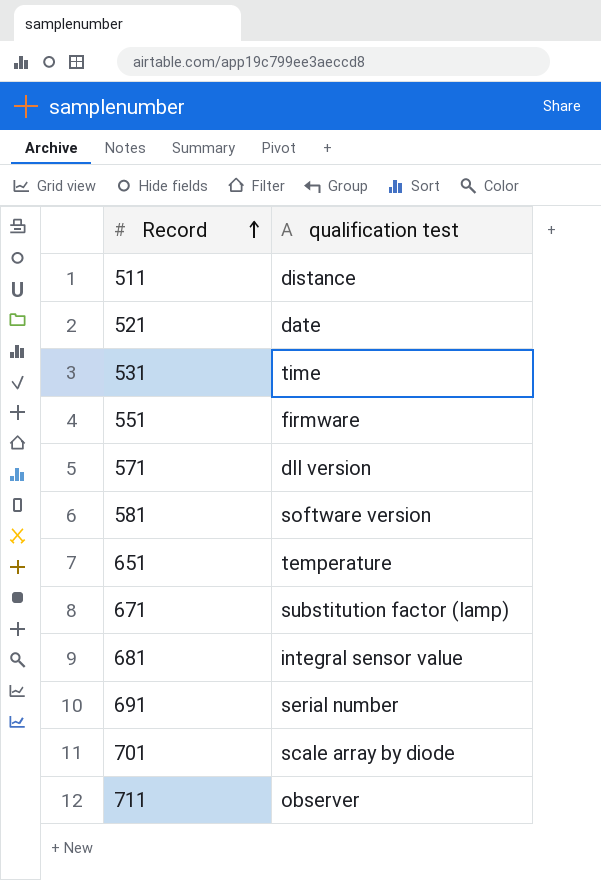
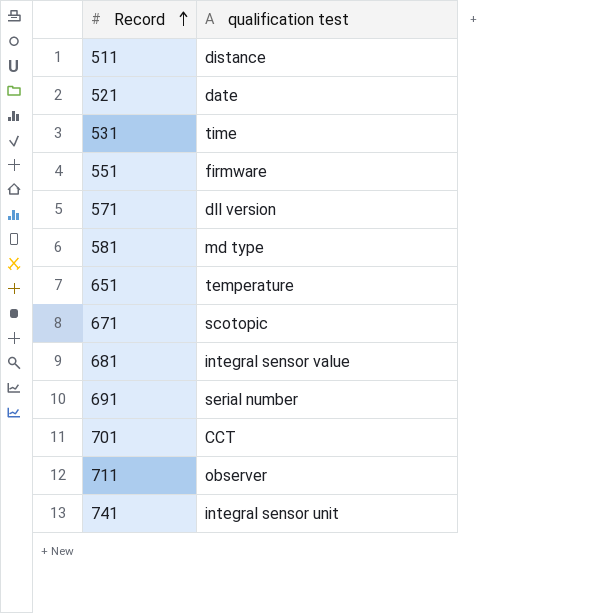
581 | qualification test: software version -> md type
671 | qualification test: substitution factor (lamp) -> scotopic
701 | qualification test: scale array by diode -> CCT
row 741: none -> integral sensor unit

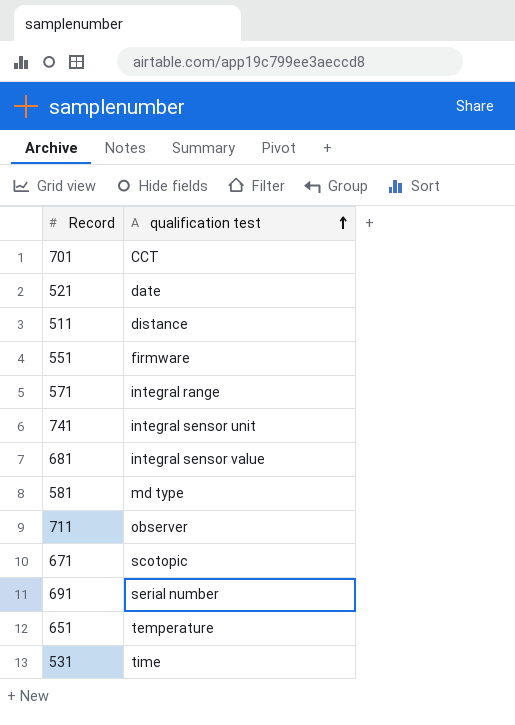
row order: Record ascending -> qualification test ascending
571 | qualification test: dll version -> integral range

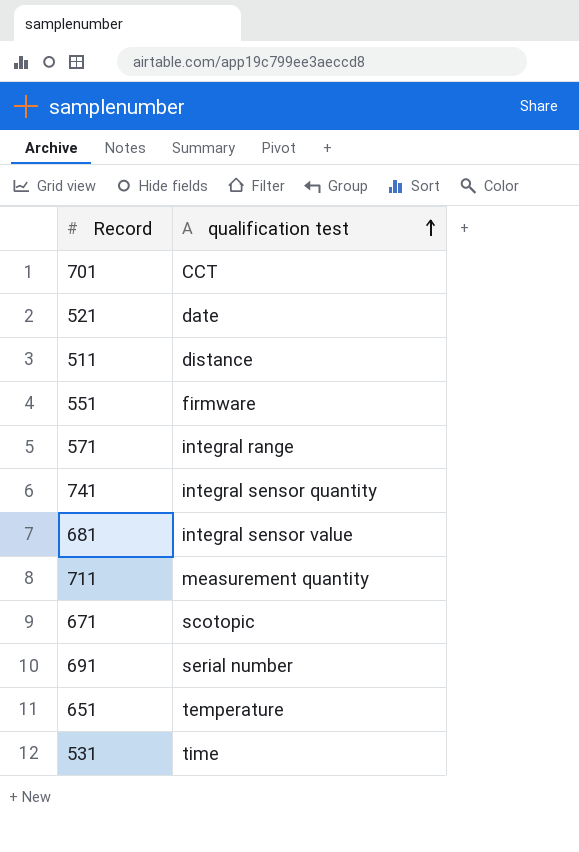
row 581: md type -> none
741 | qualification test: integral sensor unit -> integral sensor quantity
711 | qualification test: observer -> measurement quantity

